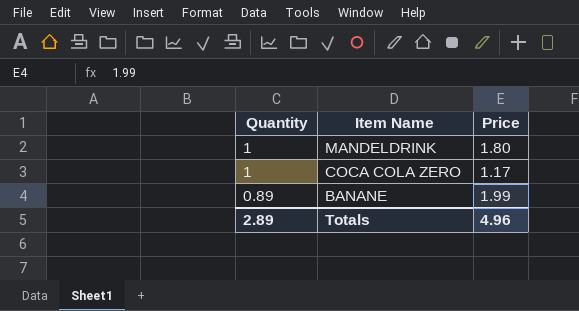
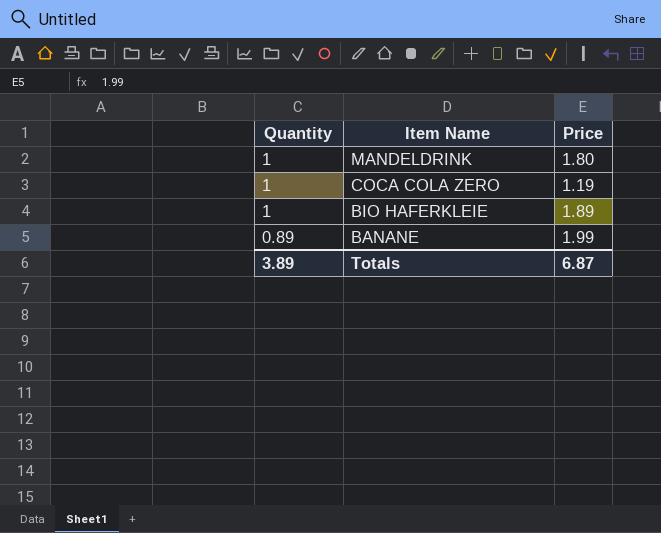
COCA COLA ZERO | Price: 1.17 -> 1.19
row BIO HAFERKLEIE: none -> 1 | 1.89
Totals | Quantity: 2.89 -> 3.89
Totals | Price: 4.96 -> 6.87

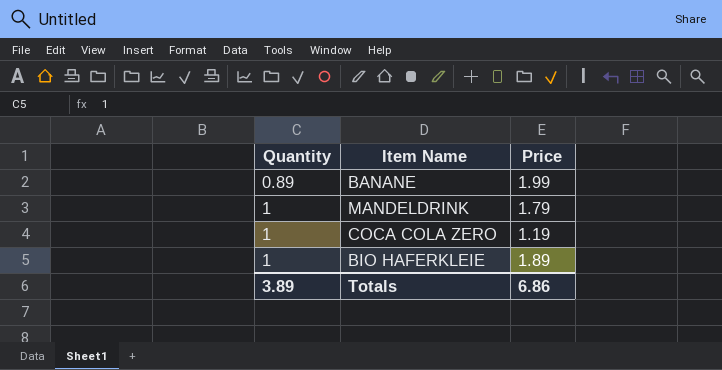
row order: Quantity descending -> Quantity ascending
MANDELDRINK | Price: 1.80 -> 1.79
Totals | Price: 6.87 -> 6.86

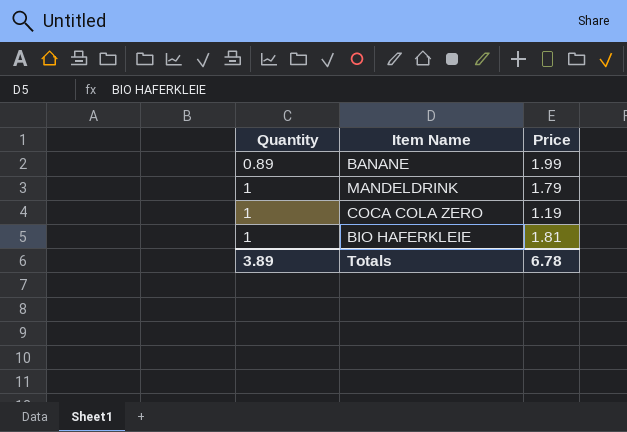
BIO HAFERKLEIE | Price: 1.89 -> 1.81
Totals | Price: 6.86 -> 6.78

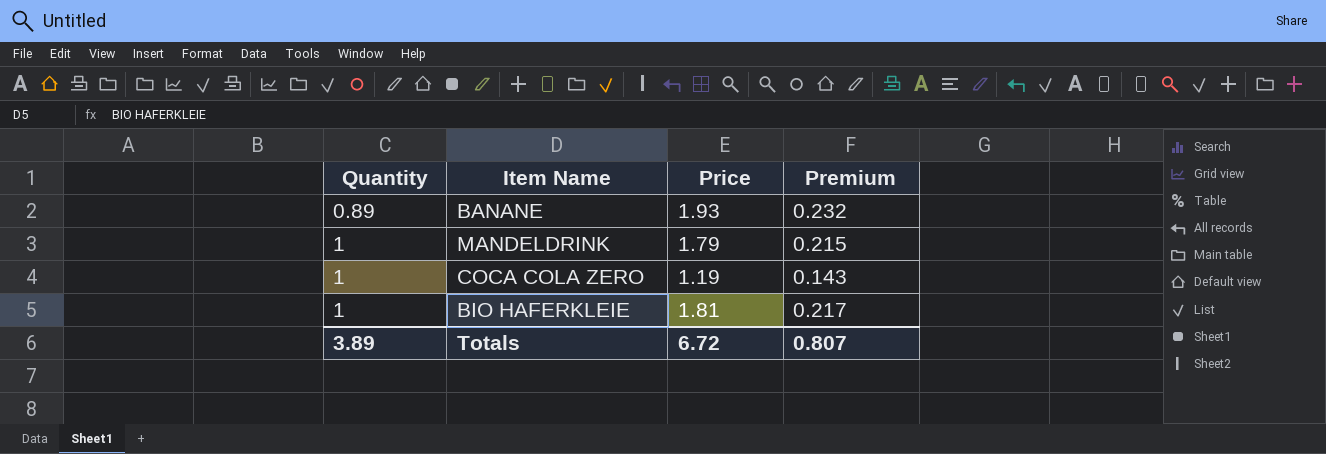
column Premium | formula: none -> [Price] * 0.12
BANANE | Price: 1.99 -> 1.93
Totals | Price: 6.78 -> 6.72

